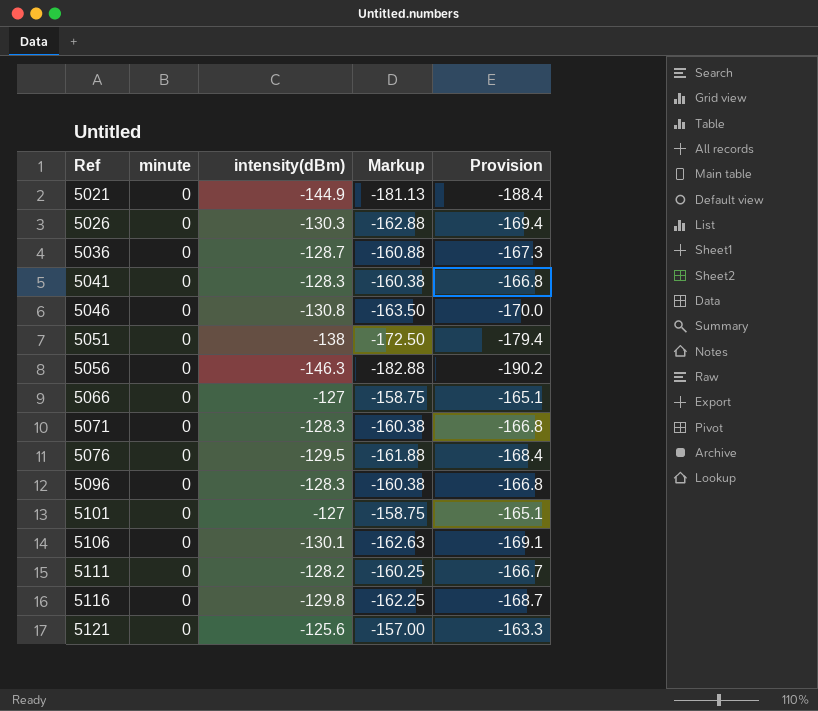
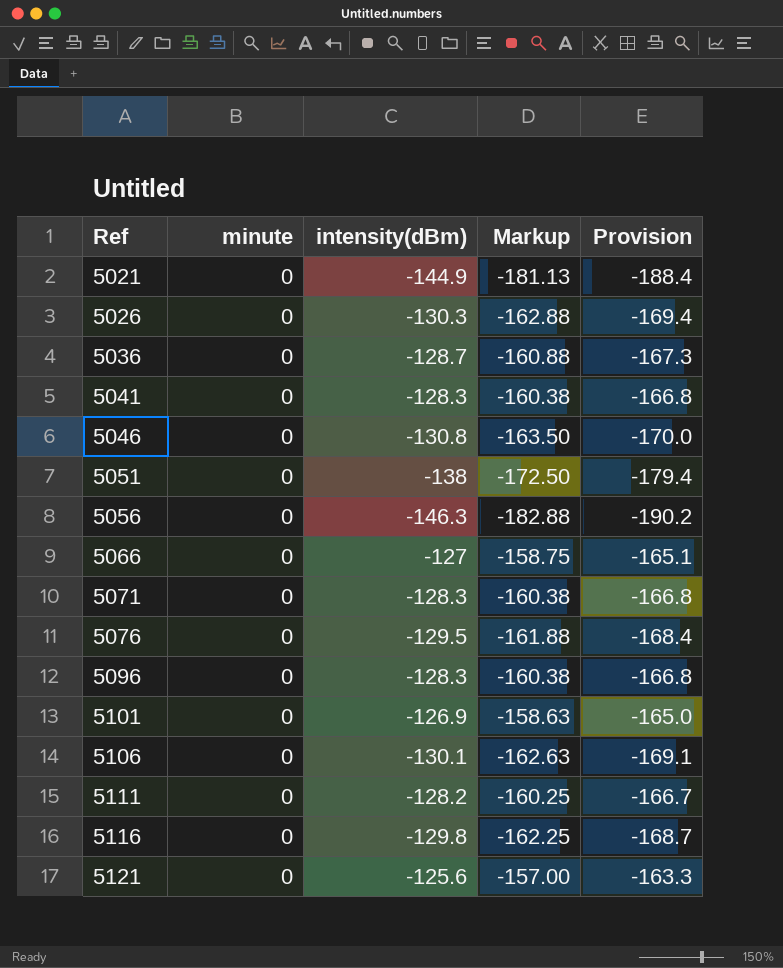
5101 | intensity(dBm): -127 -> -126.9
5101 | Markup: -158.75 -> -158.63
5101 | Provision: -165.1 -> -165.0

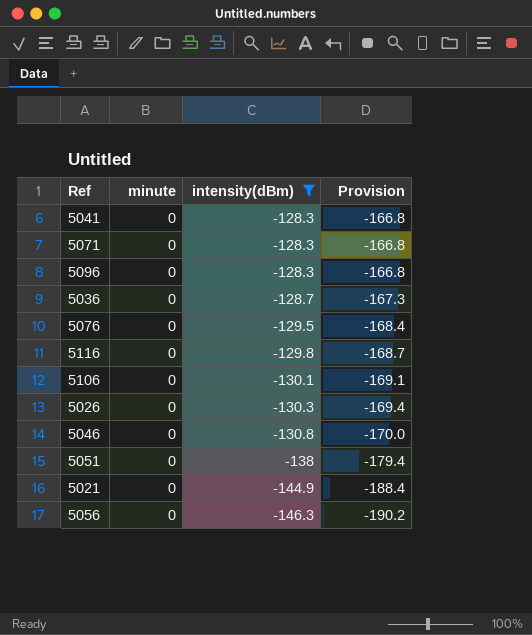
filter: none -> intensity(dBm) <= -128.3
row order: Ref ascending -> intensity(dBm) descending
column Markup | formula: [intensity(dBm)] * 1.25 -> none

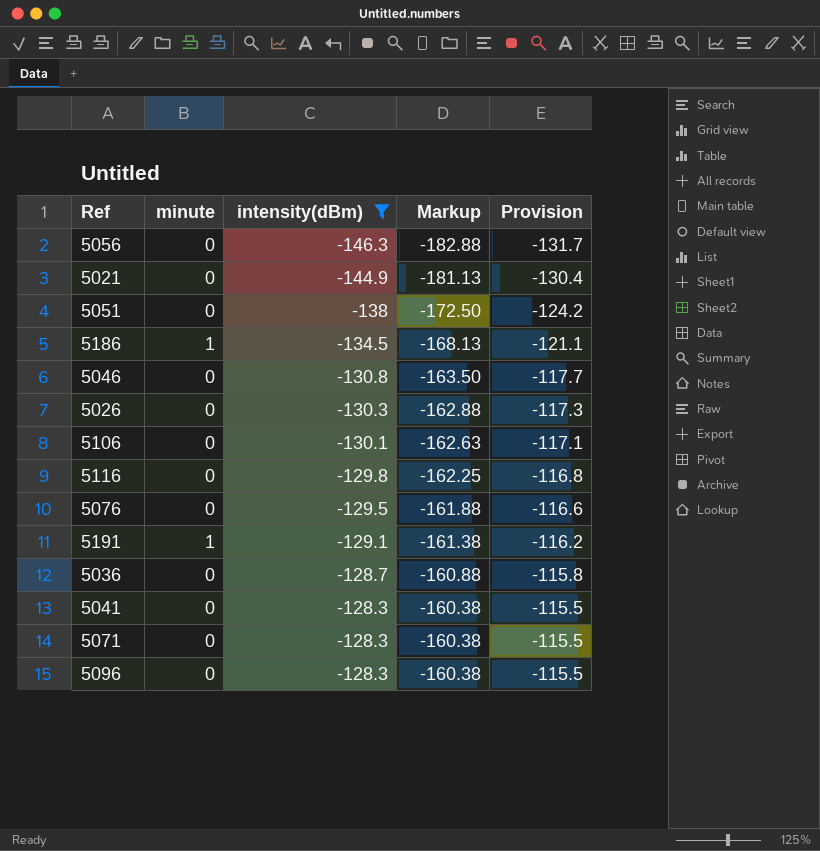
row order: intensity(dBm) descending -> intensity(dBm) ascending
column Markup | formula: none -> [intensity(dBm)] * 1.25
column Provision | formula: [intensity(dBm)] * 1.3 -> [intensity(dBm)] * 0.9
row 5186: none -> 1 | -134.5 | -168.13 | -121.1
row 5191: none -> 1 | -129.1 | -161.38 | -116.2

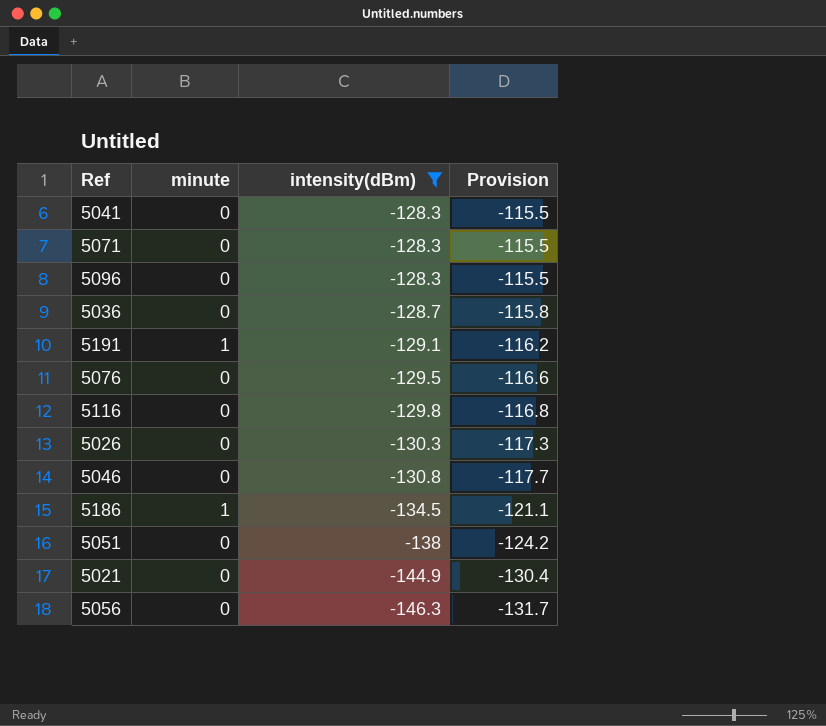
row order: intensity(dBm) ascending -> intensity(dBm) descending
column Markup | formula: [intensity(dBm)] * 1.25 -> none
row 5106: 0 | -130.1 | -162.63 | -117.1 -> none

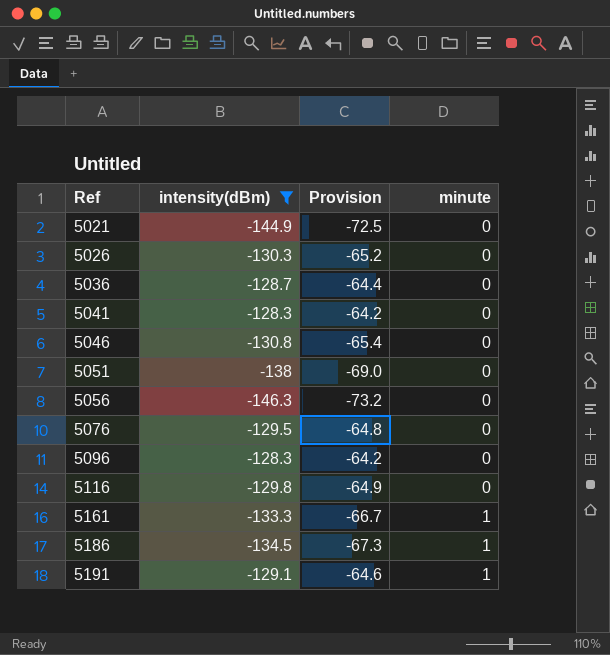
row order: intensity(dBm) descending -> Ref ascending
column Provision | formula: [intensity(dBm)] * 0.9 -> [intensity(dBm)] * 0.5
column minute | position: 2 -> 4
row 5071: 0 | -128.3 | -115.5 -> none
row 5161: none -> -133.3 | -66.7 | 1

